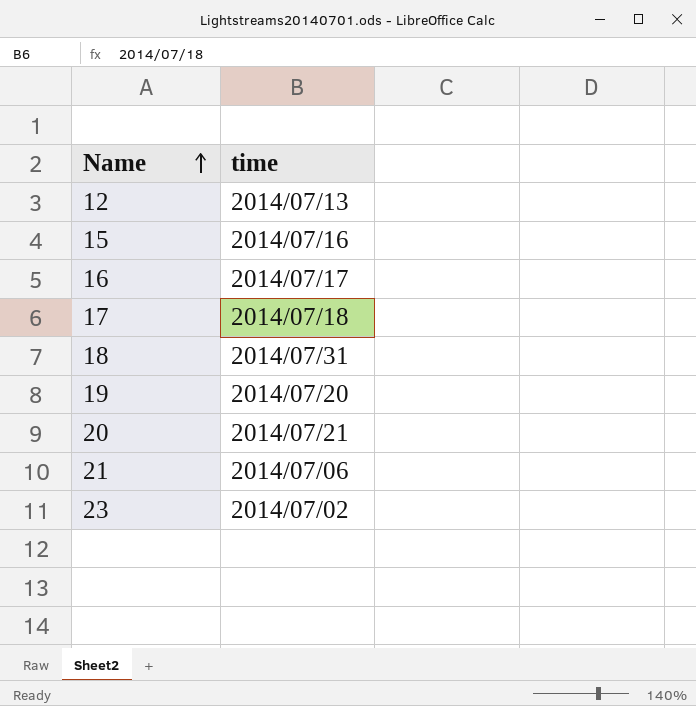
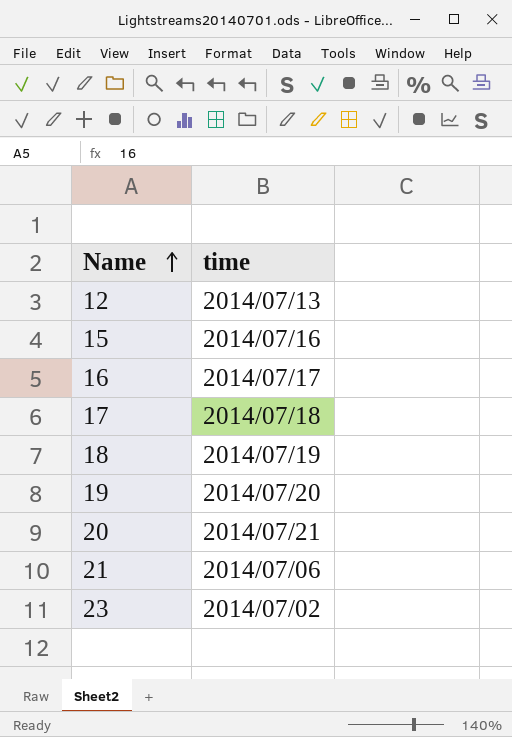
18 | time: 2014/07/31 -> 2014/07/19

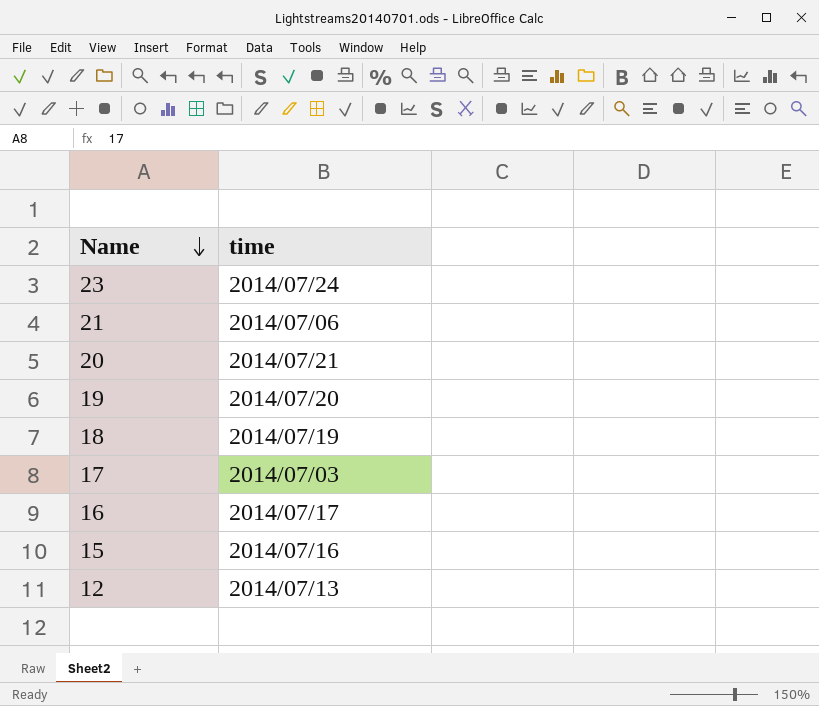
row order: Name ascending -> Name descending
23 | time: 2014/07/02 -> 2014/07/24
17 | time: 2014/07/18 -> 2014/07/03

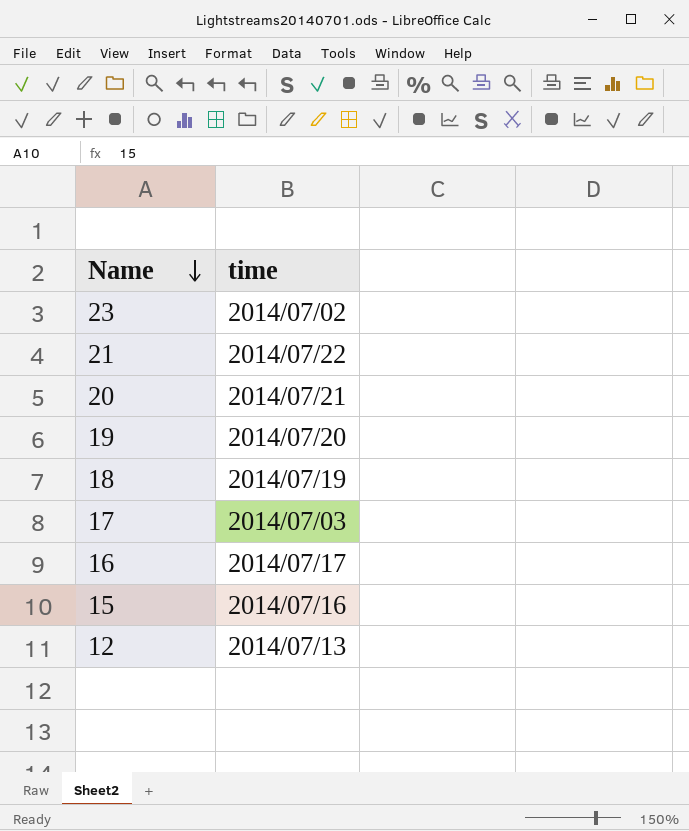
23 | time: 2014/07/24 -> 2014/07/02
21 | time: 2014/07/06 -> 2014/07/22

